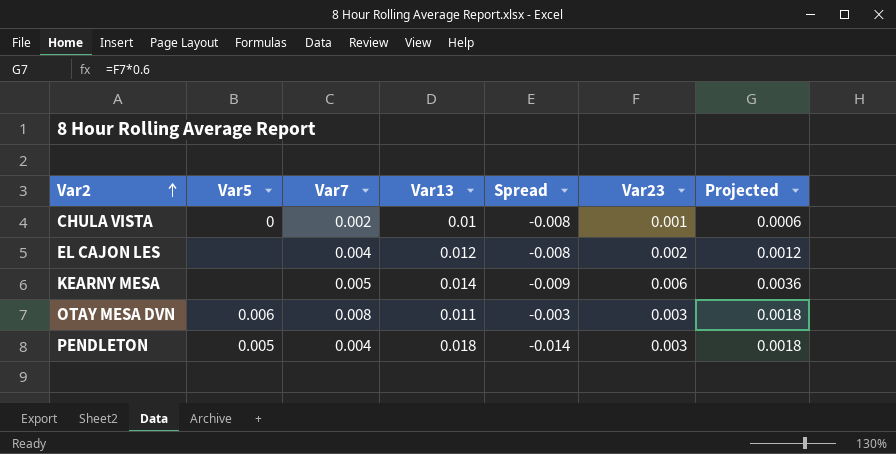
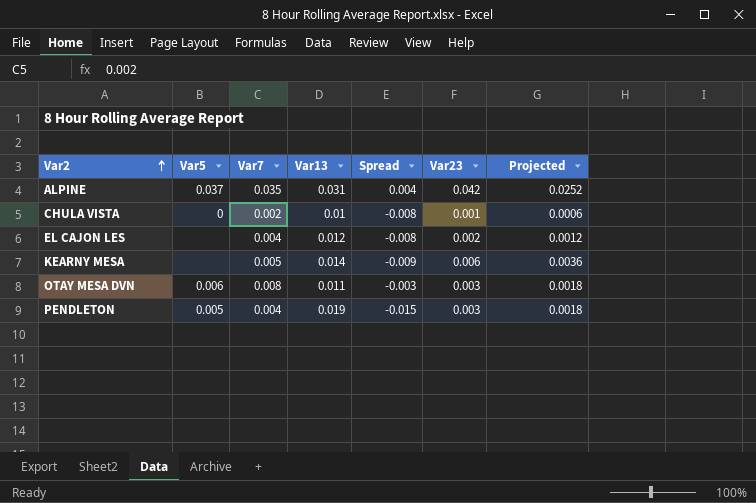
row ALPINE: none -> 0.037 | 0.035 | 0.031 | 0.004 | 0.042 | 0.0252
PENDLETON | Var13: 0.018 -> 0.019
PENDLETON | Spread: -0.014 -> -0.015

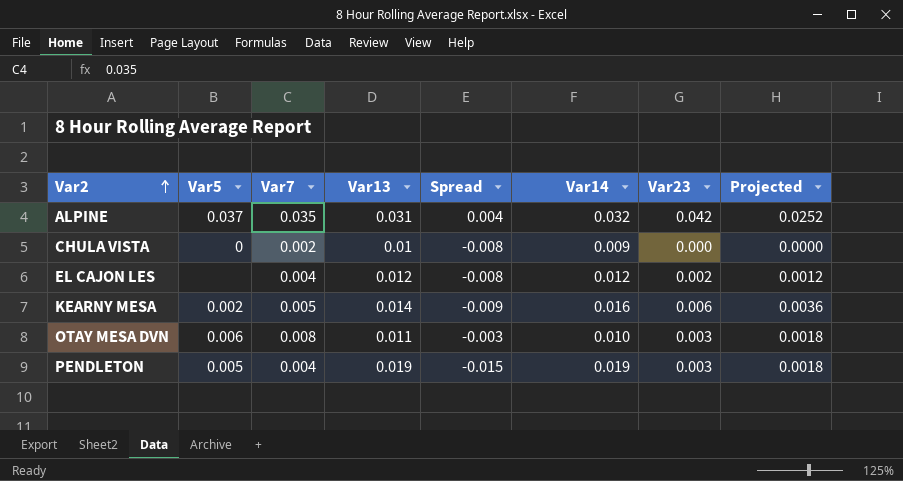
column Var14 | position: none -> 6
CHULA VISTA | Var23: 0.001 -> 0.000
CHULA VISTA | Projected: 0.0006 -> 0.0000
KEARNY MESA | Var5: none -> 0.002

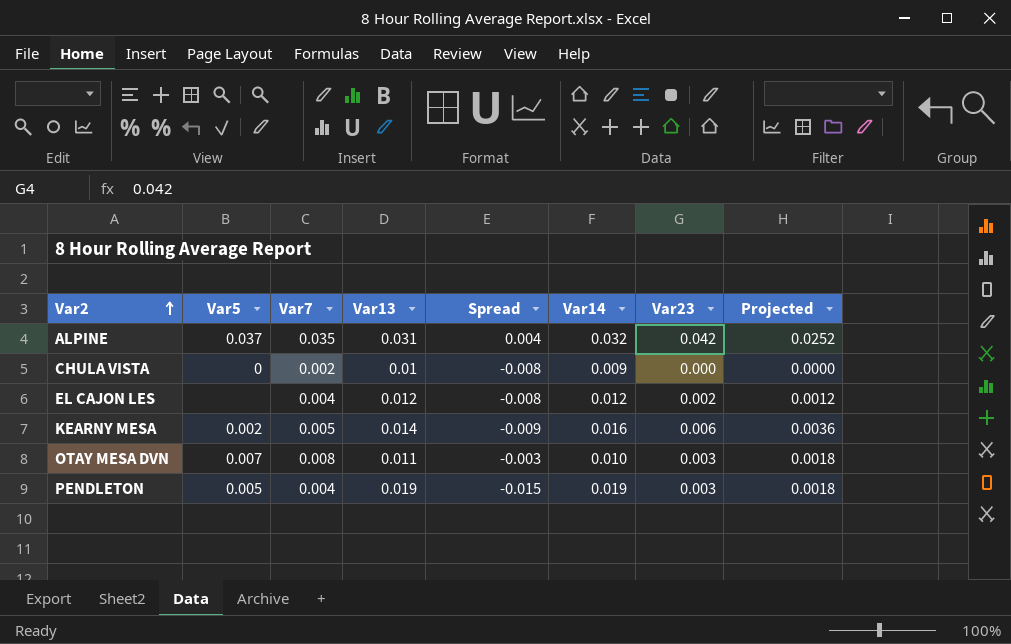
OTAY MESA DVN | Var5: 0.006 -> 0.007

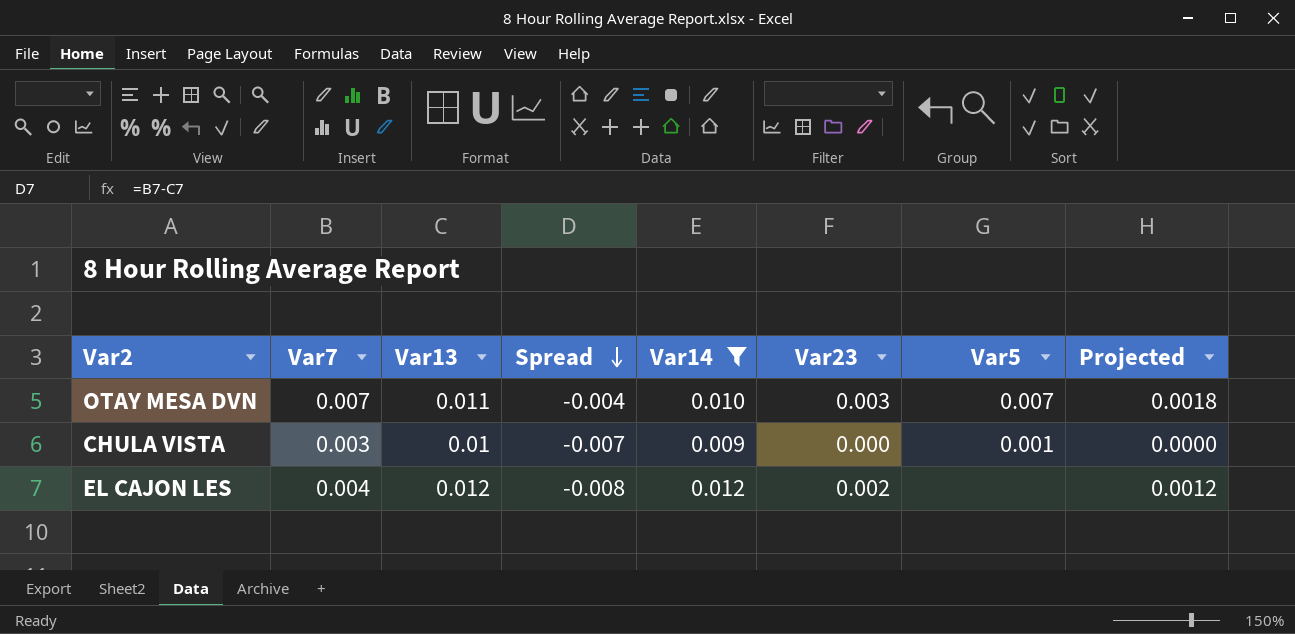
filter: none -> Var14 <= 0.012
row order: Var2 ascending -> Spread descending
column Var5 | position: 2 -> 7
OTAY MESA DVN | Var7: 0.008 -> 0.007
OTAY MESA DVN | Spread: -0.003 -> -0.004
CHULA VISTA | Var7: 0.002 -> 0.003
CHULA VISTA | Spread: -0.008 -> -0.007
CHULA VISTA | Var5: 0 -> 0.001

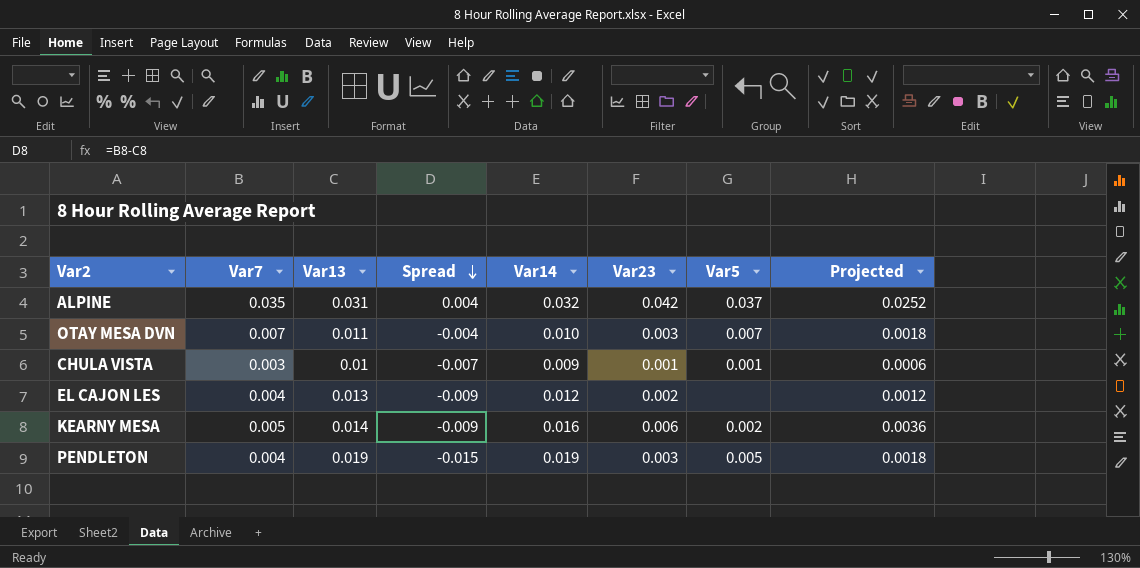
filter: Var14 <= 0.012 -> none
CHULA VISTA | Var23: 0.000 -> 0.001
CHULA VISTA | Projected: 0.0000 -> 0.0006
EL CAJON LES | Var13: 0.012 -> 0.013
EL CAJON LES | Spread: -0.008 -> -0.009

